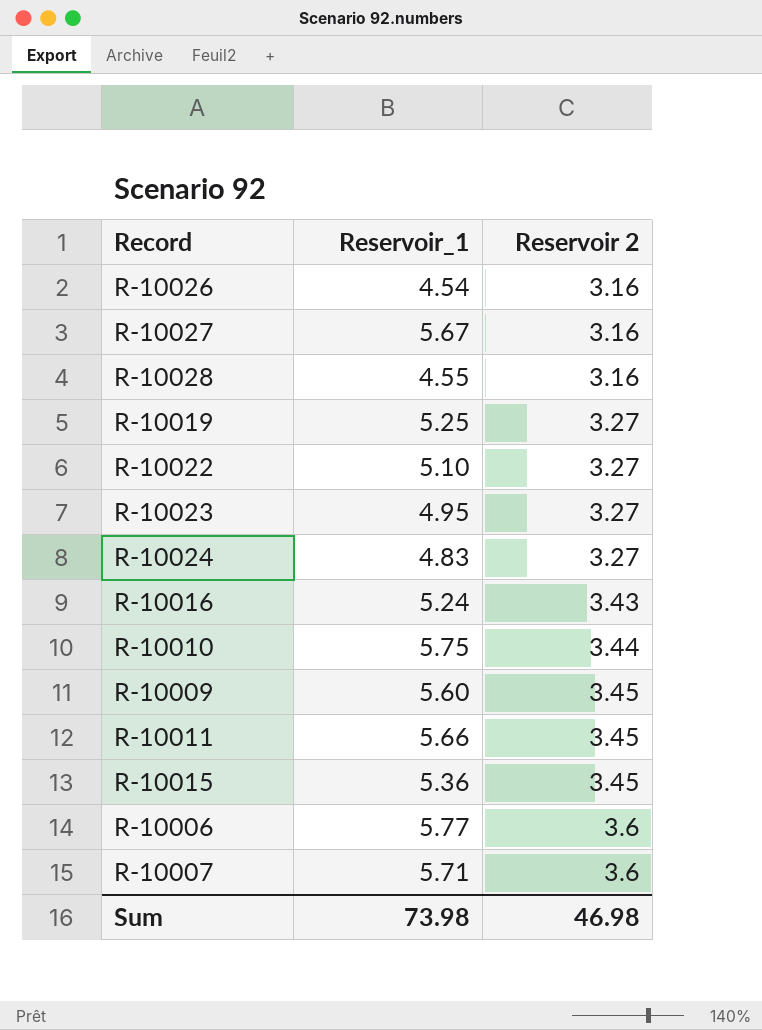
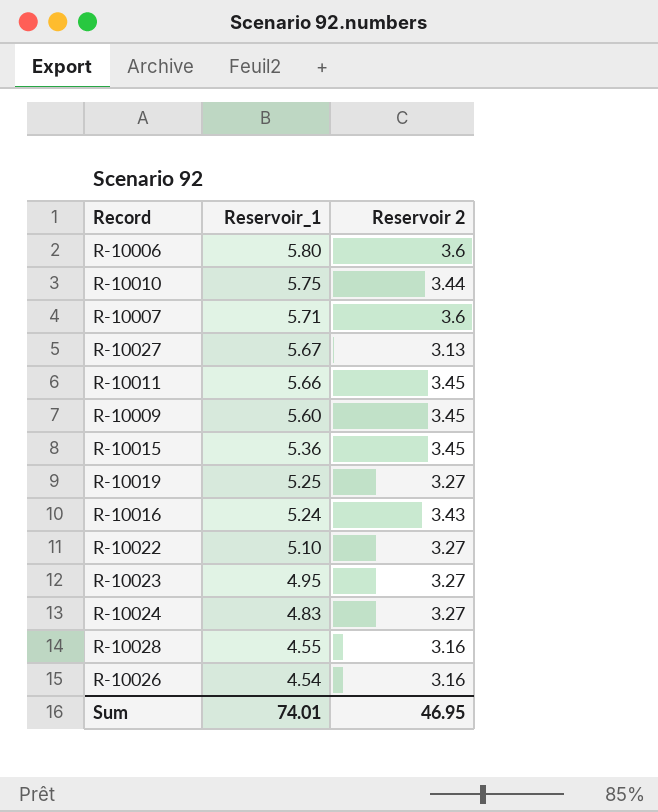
row order: Reservoir 2 ascending -> Reservoir_1 descending
R-10006 | Reservoir_1: 5.77 -> 5.80
R-10027 | Reservoir 2: 3.16 -> 3.13
Sum | Reservoir_1: 73.98 -> 74.01
Sum | Reservoir 2: 46.98 -> 46.95

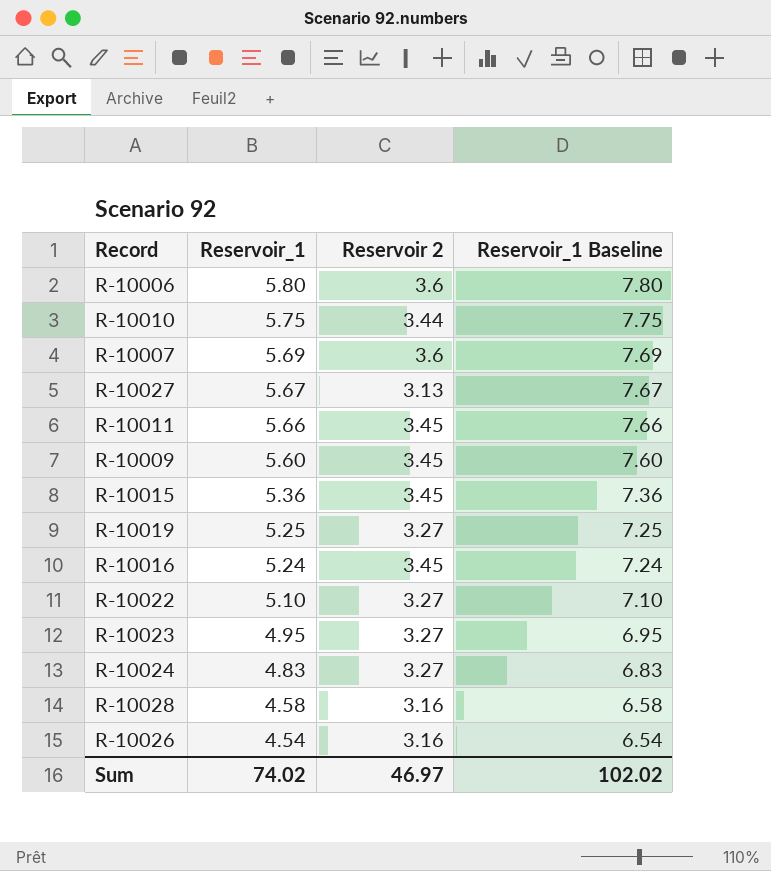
column Reservoir_1 Baseline | formula: none -> [Reservoir_1] + 2
R-10007 | Reservoir_1: 5.71 -> 5.69
R-10016 | Reservoir 2: 3.43 -> 3.45
R-10028 | Reservoir_1: 4.55 -> 4.58
Sum | Reservoir_1: 74.01 -> 74.02
Sum | Reservoir 2: 46.95 -> 46.97

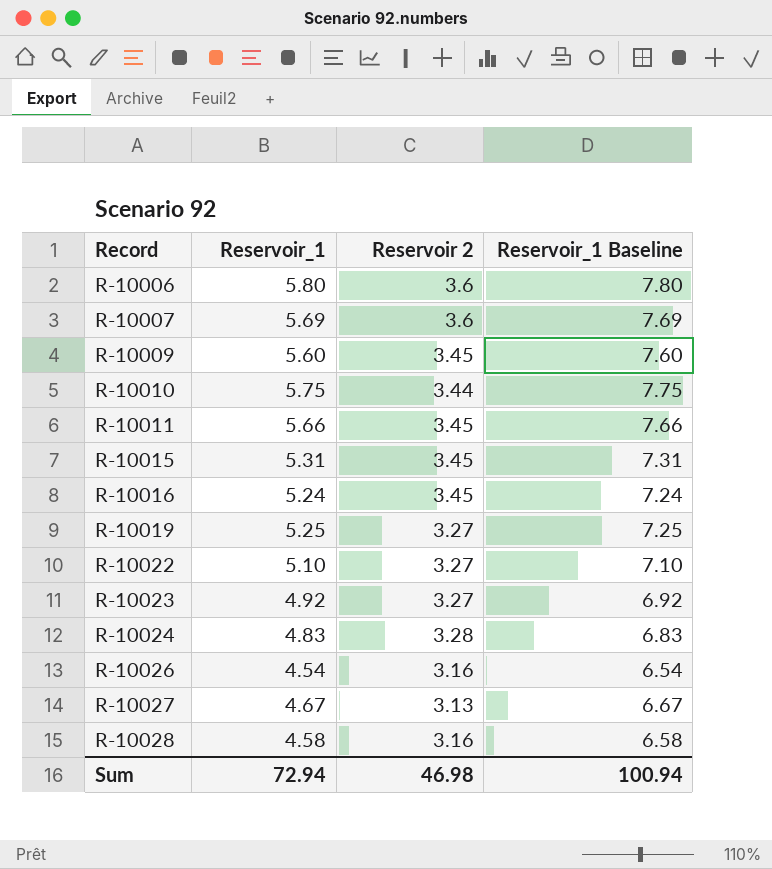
row order: Reservoir_1 descending -> Record ascending
R-10015 | Reservoir_1: 5.36 -> 5.31
R-10015 | Reservoir_1 Baseline: 7.36 -> 7.31
R-10023 | Reservoir_1: 4.95 -> 4.92
R-10023 | Reservoir_1 Baseline: 6.95 -> 6.92
R-10024 | Reservoir 2: 3.27 -> 3.28
R-10027 | Reservoir_1: 5.67 -> 4.67
R-10027 | Reservoir_1 Baseline: 7.67 -> 6.67
Sum | Reservoir_1: 74.02 -> 72.94
Sum | Reservoir 2: 46.97 -> 46.98
Sum | Reservoir_1 Baseline: 102.02 -> 100.94

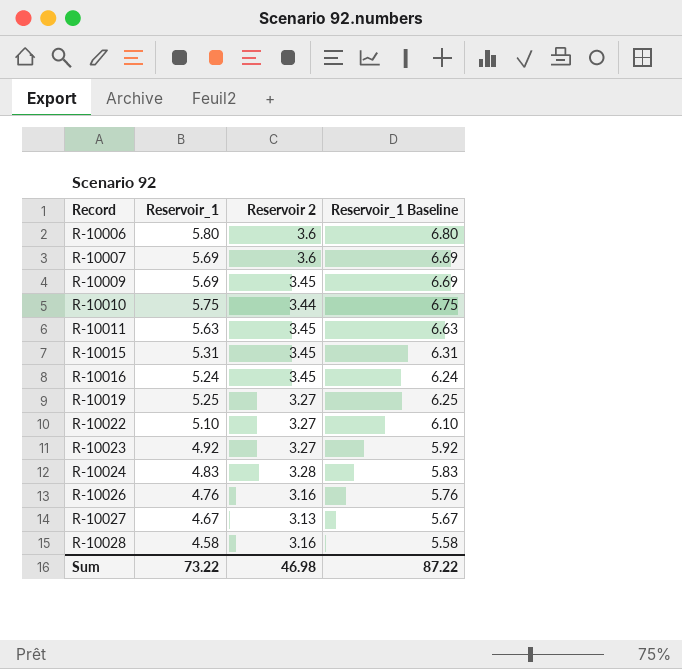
column Reservoir_1 Baseline | formula: [Reservoir_1] + 2 -> [Reservoir_1] + 1
R-10009 | Reservoir_1: 5.60 -> 5.69
R-10011 | Reservoir_1: 5.66 -> 5.63
R-10026 | Reservoir_1: 4.54 -> 4.76
Sum | Reservoir_1: 72.94 -> 73.22
Sum | Reservoir_1 Baseline: 100.94 -> 87.22

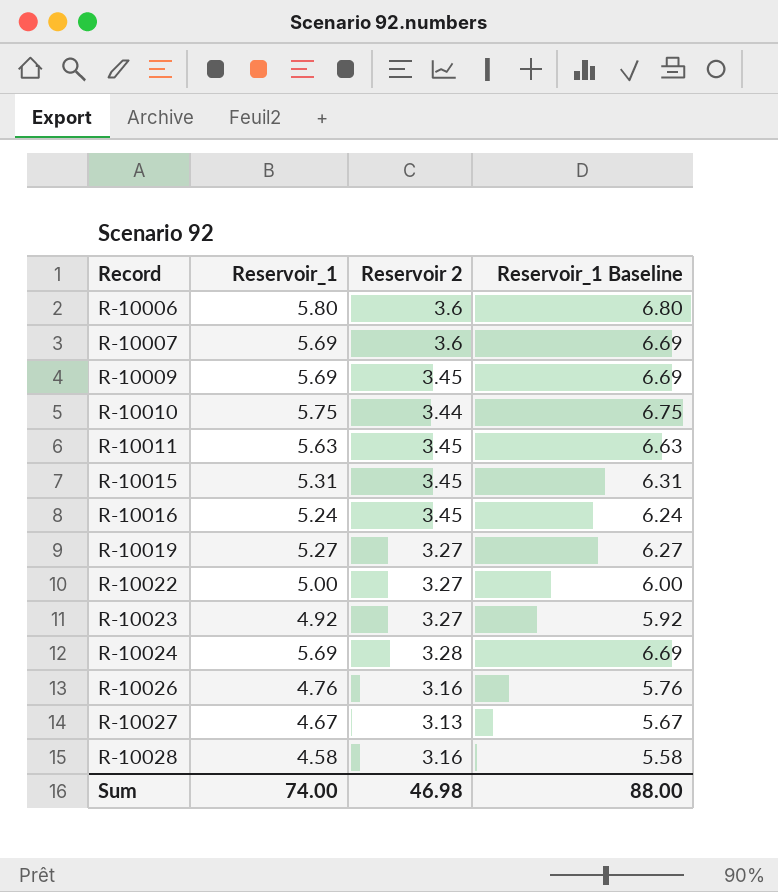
R-10019 | Reservoir_1: 5.25 -> 5.27
R-10019 | Reservoir_1 Baseline: 6.25 -> 6.27
R-10022 | Reservoir_1: 5.10 -> 5.00
R-10022 | Reservoir_1 Baseline: 6.10 -> 6.00
R-10024 | Reservoir_1: 4.83 -> 5.69
R-10024 | Reservoir_1 Baseline: 5.83 -> 6.69
Sum | Reservoir_1: 73.22 -> 74.00
Sum | Reservoir_1 Baseline: 87.22 -> 88.00

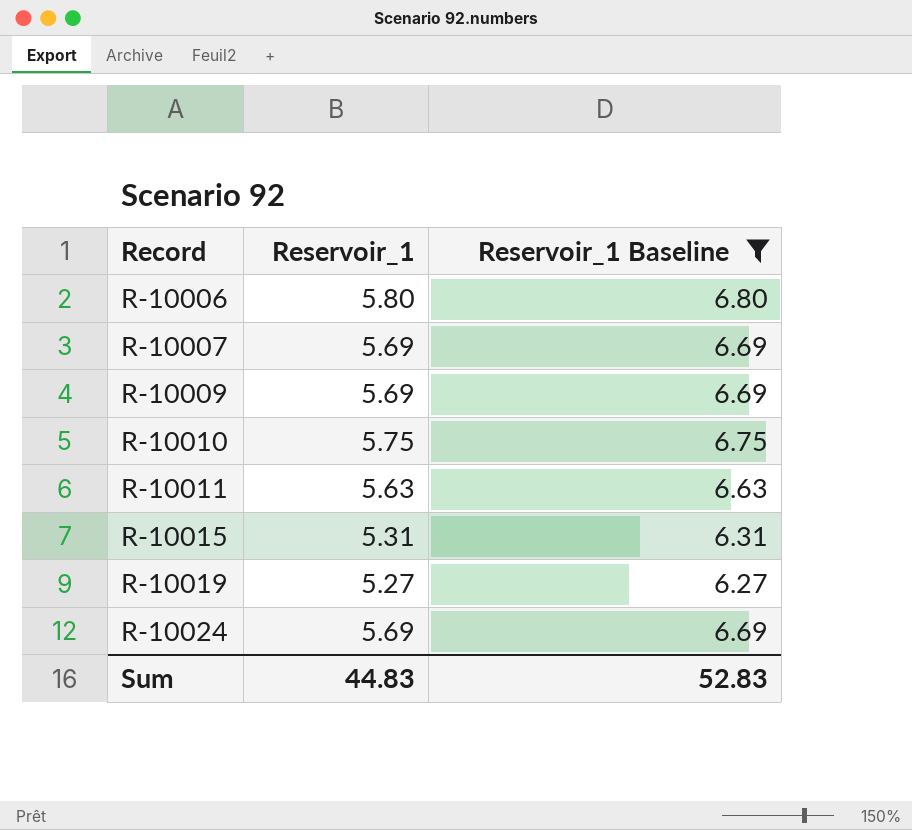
filter: none -> Reservoir_1 Baseline >= 6.27
column Reservoir 2 | position: 3 -> none
Sum | Reservoir_1: 74.00 -> 44.83
Sum | Reservoir_1 Baseline: 88.00 -> 52.83

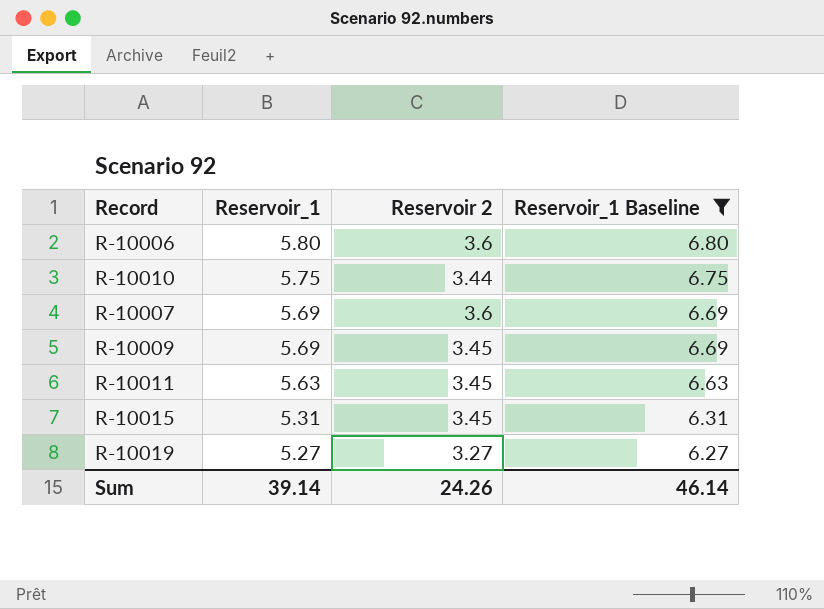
row order: Record ascending -> Reservoir_1 descending
column Reservoir 2 | position: none -> 3
row R-10024: 5.69 | 6.69 -> none
Sum | Reservoir_1: 44.83 -> 39.14
Sum | Reservoir_1 Baseline: 52.83 -> 46.14

